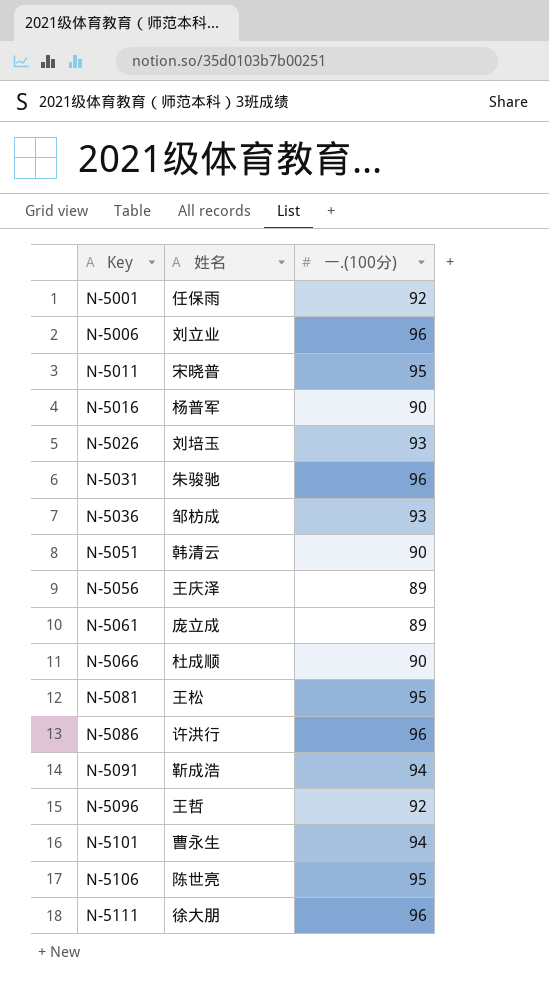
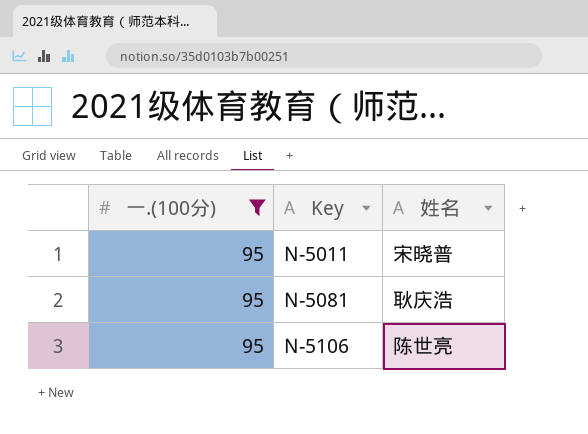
filter: none -> 一.(100分) = 95
column 一.(100分) | position: 3 -> 1
N-5081 | 姓名: 王松 -> 耿庆浩

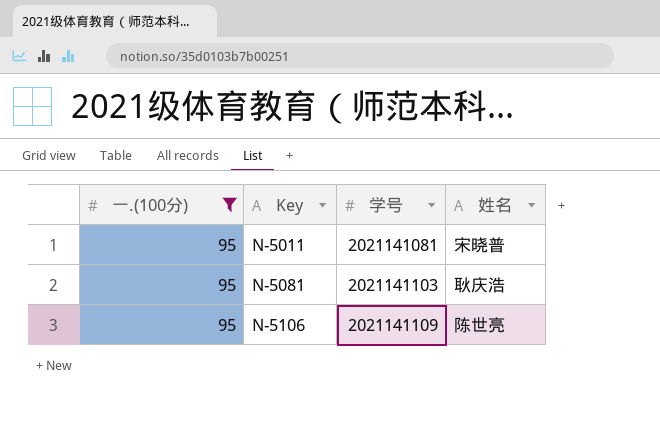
column 学号 | position: none -> 3

